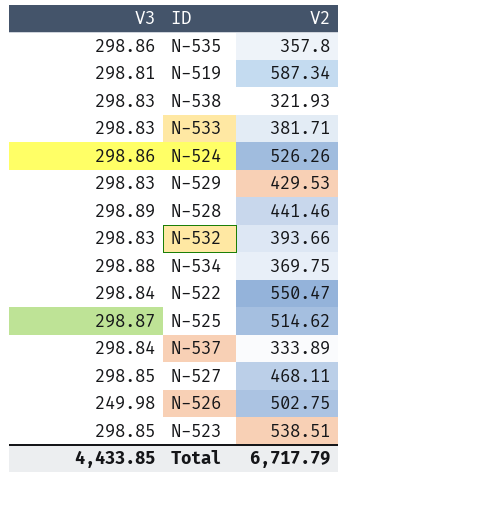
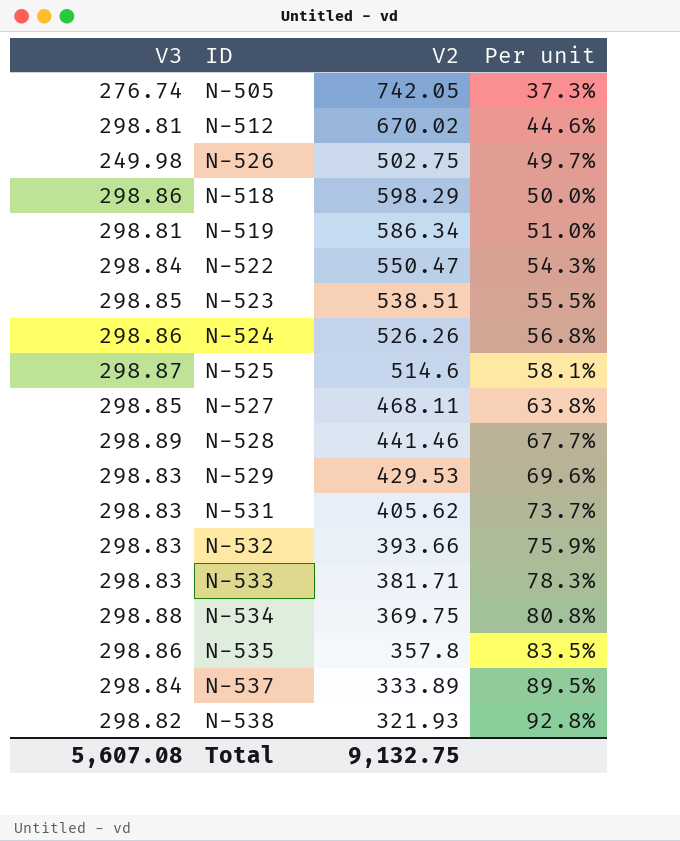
row order: none -> Per unit ascending
column Per unit | formula: none -> [V3] / [V2]
row N-505: none -> 276.74 | 742.05 | 37.3%
row N-512: none -> 298.81 | 670.02 | 44.6%
row N-518: none -> 298.86 | 598.29 | 50.0%
N-519 | V2: 587.34 -> 586.34
N-525 | V2: 514.62 -> 514.6
row N-531: none -> 298.83 | 405.62 | 73.7%
N-538 | V3: 298.83 -> 298.82
Total | V3: 4,433.85 -> 5,607.08
Total | V2: 6,717.79 -> 9,132.75

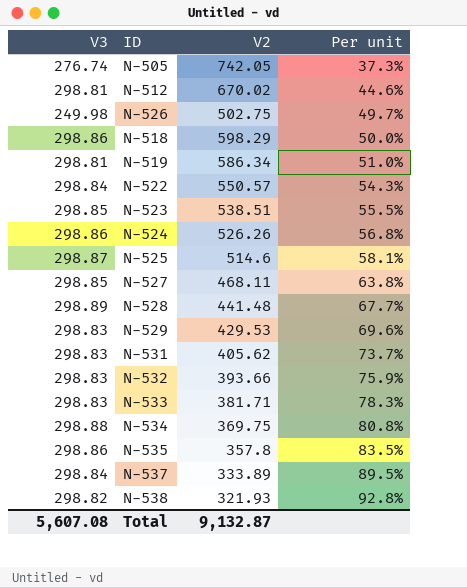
N-522 | V2: 550.47 -> 550.57
N-528 | V2: 441.46 -> 441.48
Total | V2: 9,132.75 -> 9,132.87

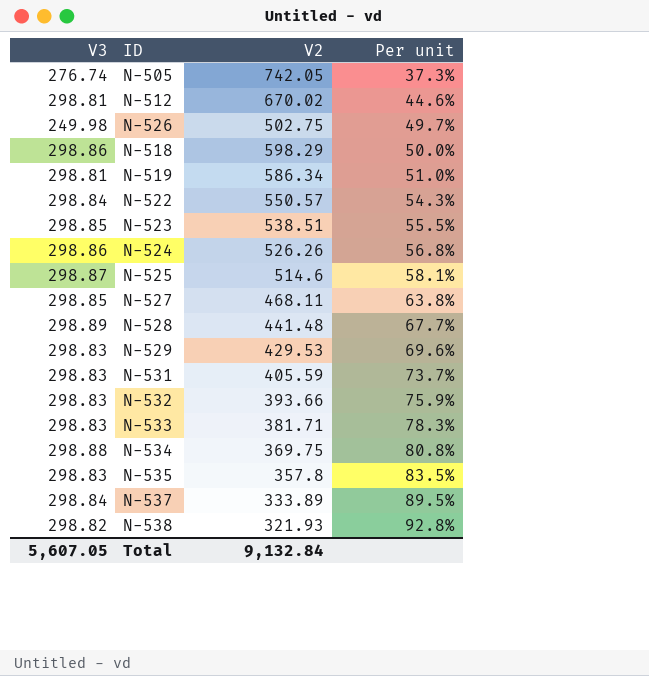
N-531 | V2: 405.62 -> 405.59
N-535 | V3: 298.86 -> 298.83
Total | V3: 5,607.08 -> 5,607.05
Total | V2: 9,132.87 -> 9,132.84

